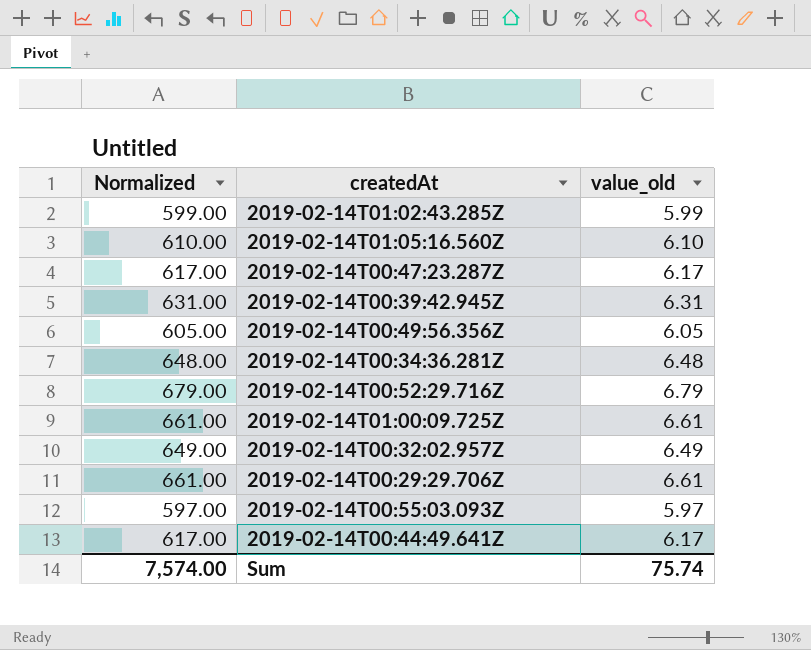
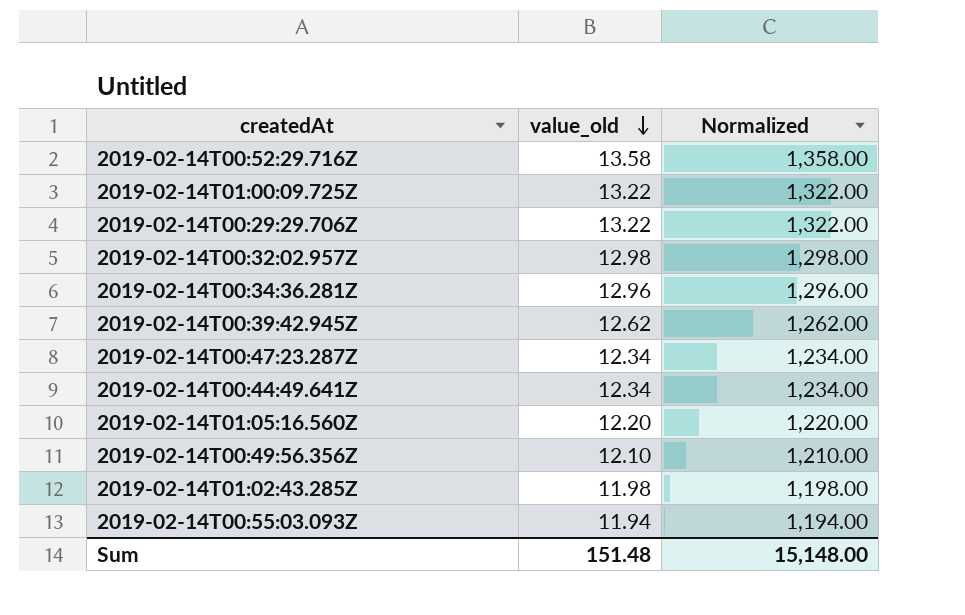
row order: none -> value_old descending
column Normalized | position: 1 -> 3
2019-02-14T00:52:29.716Z | value_old: 6.79 -> 13.58
2019-02-14T00:52:29.716Z | Normalized: 679.00 -> 1,358.00
2019-02-14T01:00:09.725Z | value_old: 6.61 -> 13.22
2019-02-14T01:00:09.725Z | Normalized: 661.00 -> 1,322.00
2019-02-14T00:29:29.706Z | value_old: 6.61 -> 13.22
2019-02-14T00:29:29.706Z | Normalized: 661.00 -> 1,322.00
2019-02-14T00:32:02.957Z | value_old: 6.49 -> 12.98
2019-02-14T00:32:02.957Z | Normalized: 649.00 -> 1,298.00
2019-02-14T00:34:36.281Z | value_old: 6.48 -> 12.96
2019-02-14T00:34:36.281Z | Normalized: 648.00 -> 1,296.00
2019-02-14T00:39:42.945Z | value_old: 6.31 -> 12.62
2019-02-14T00:39:42.945Z | Normalized: 631.00 -> 1,262.00
2019-02-14T00:47:23.287Z | value_old: 6.17 -> 12.34
2019-02-14T00:47:23.287Z | Normalized: 617.00 -> 1,234.00
2019-02-14T00:44:49.641Z | value_old: 6.17 -> 12.34
2019-02-14T00:44:49.641Z | Normalized: 617.00 -> 1,234.00
2019-02-14T01:05:16.560Z | value_old: 6.10 -> 12.20
2019-02-14T01:05:16.560Z | Normalized: 610.00 -> 1,220.00
2019-02-14T00:49:56.356Z | value_old: 6.05 -> 12.10
2019-02-14T00:49:56.356Z | Normalized: 605.00 -> 1,210.00
2019-02-14T01:02:43.285Z | value_old: 5.99 -> 11.98
2019-02-14T01:02:43.285Z | Normalized: 599.00 -> 1,198.00
2019-02-14T00:55:03.093Z | value_old: 5.97 -> 11.94
2019-02-14T00:55:03.093Z | Normalized: 597.00 -> 1,194.00
Sum | value_old: 75.74 -> 151.48
Sum | Normalized: 7,574.00 -> 15,148.00

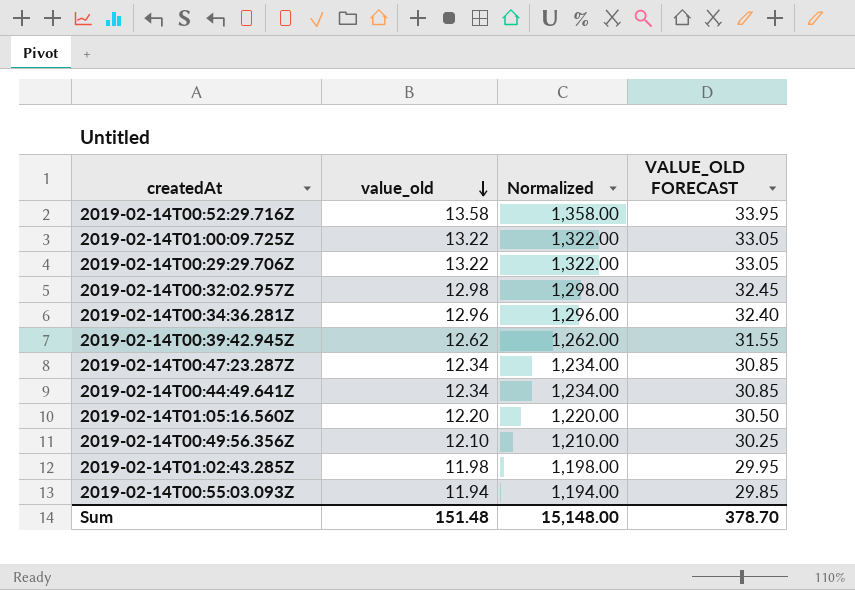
column VALUE_OLD FORECAST | formula: none -> [value_old] * 2.5

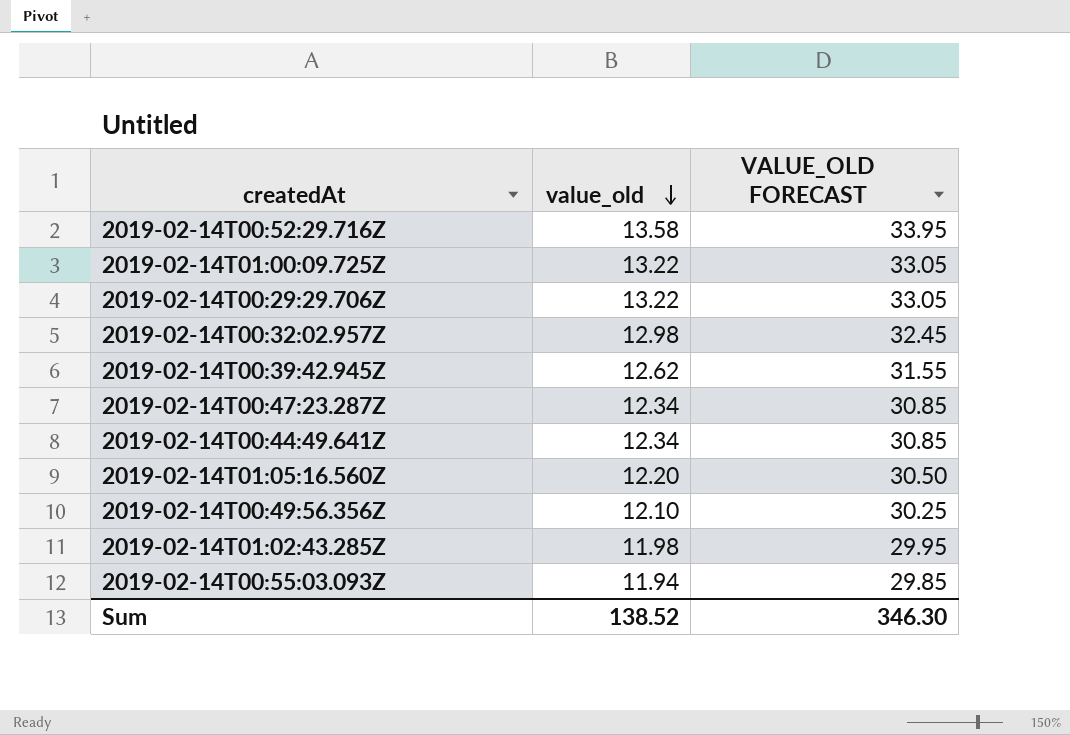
column Normalized | formula: [value_old] * 100 -> none
row 2019-02-14T00:34:36.281Z: 12.96 | 1,296.00 | 32.40 -> none
Sum | value_old: 151.48 -> 138.52
Sum | VALUE_OLD FORECAST: 378.70 -> 346.30

